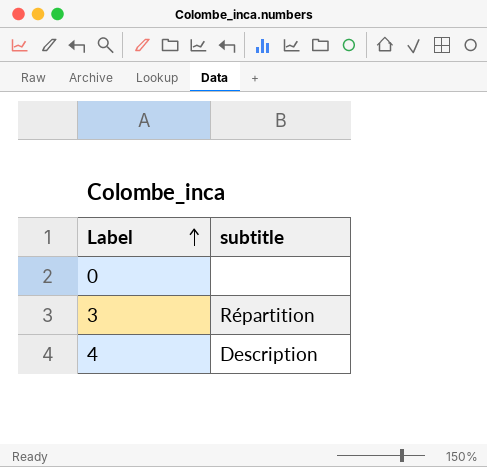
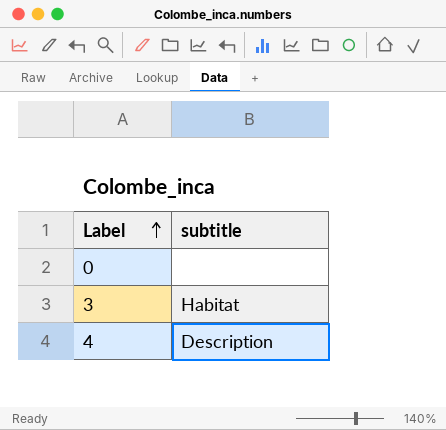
3 | subtitle: Répartition -> Habitat

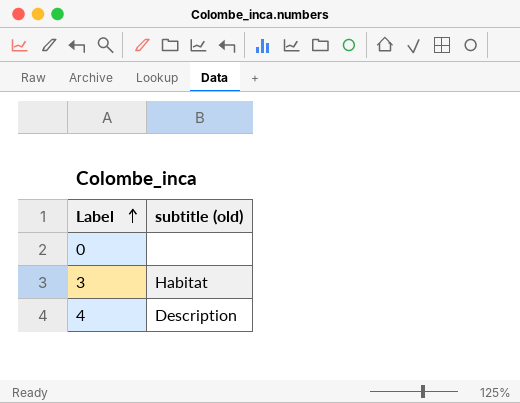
column name: subtitle -> subtitle (old)

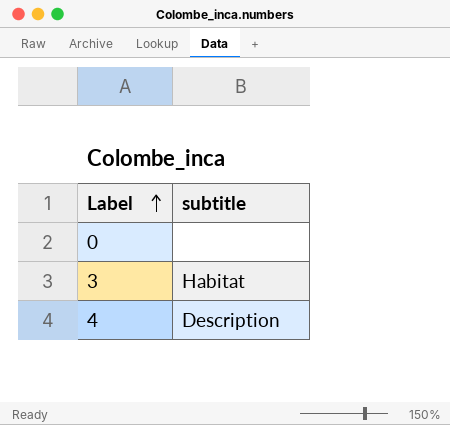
column name: subtitle (old) -> subtitle

